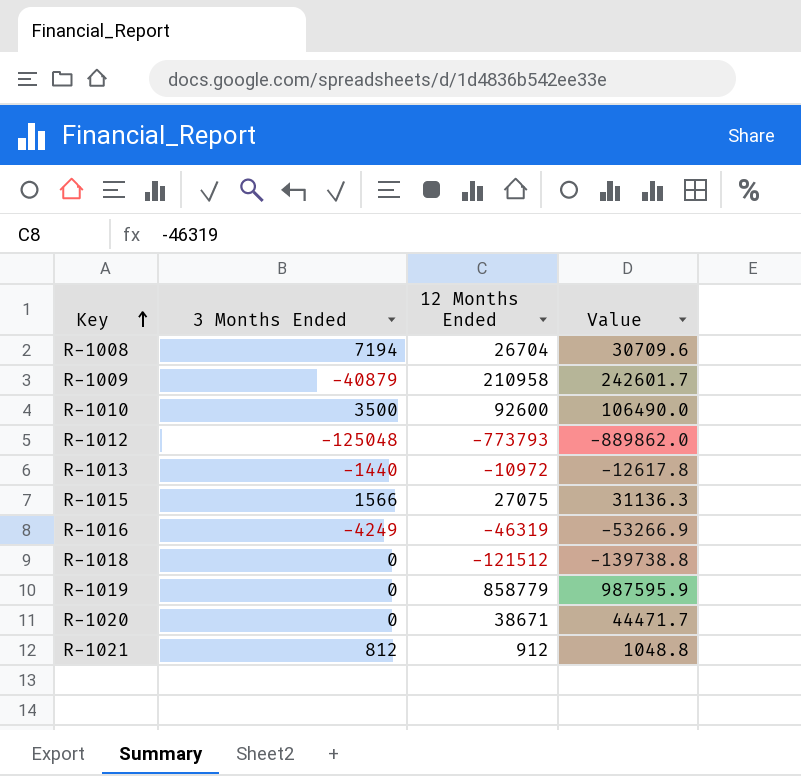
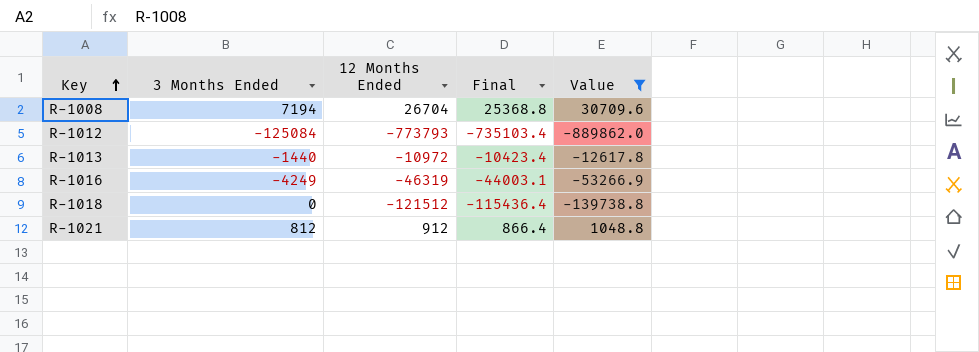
filter: none -> Value <= 30709.6
column Final | formula: none -> [12 Months Ended] * 0.95
R-1012 | 3 Months Ended: -125048 -> -125084

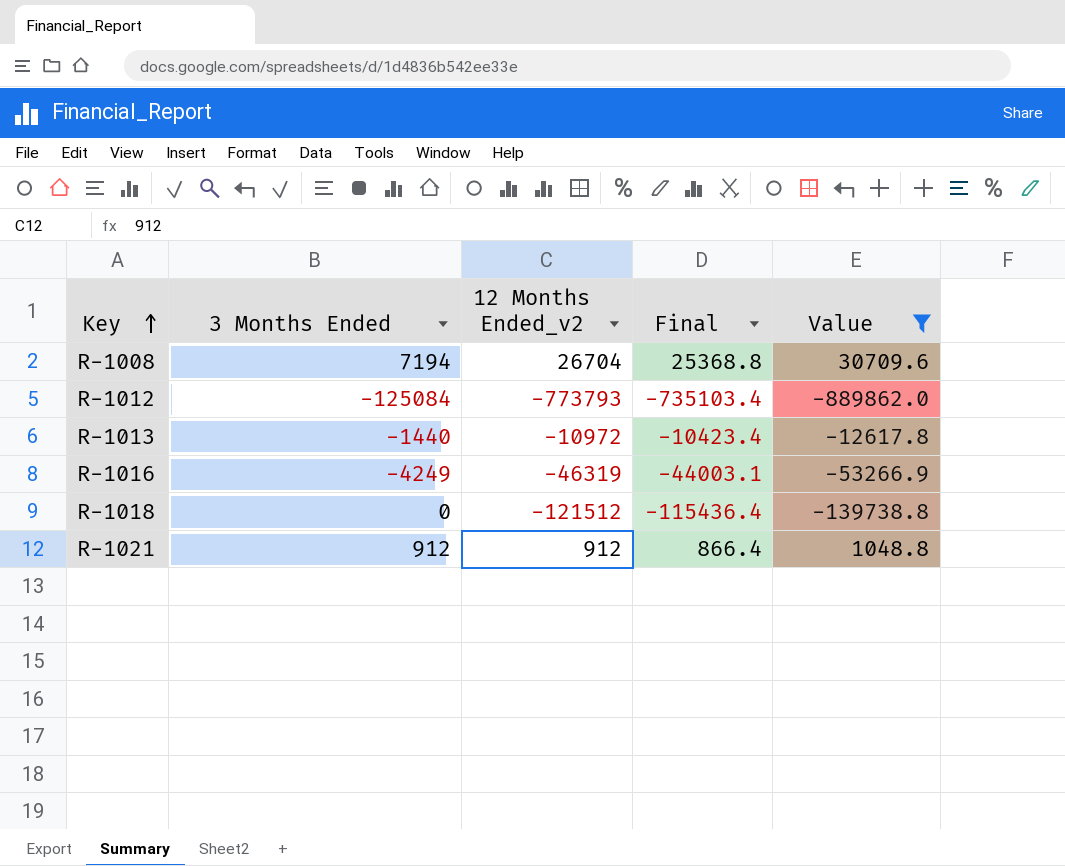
column name: 12 Months Ended -> 12 Months Ended_v2
R-1021 | 3 Months Ended: 812 -> 912

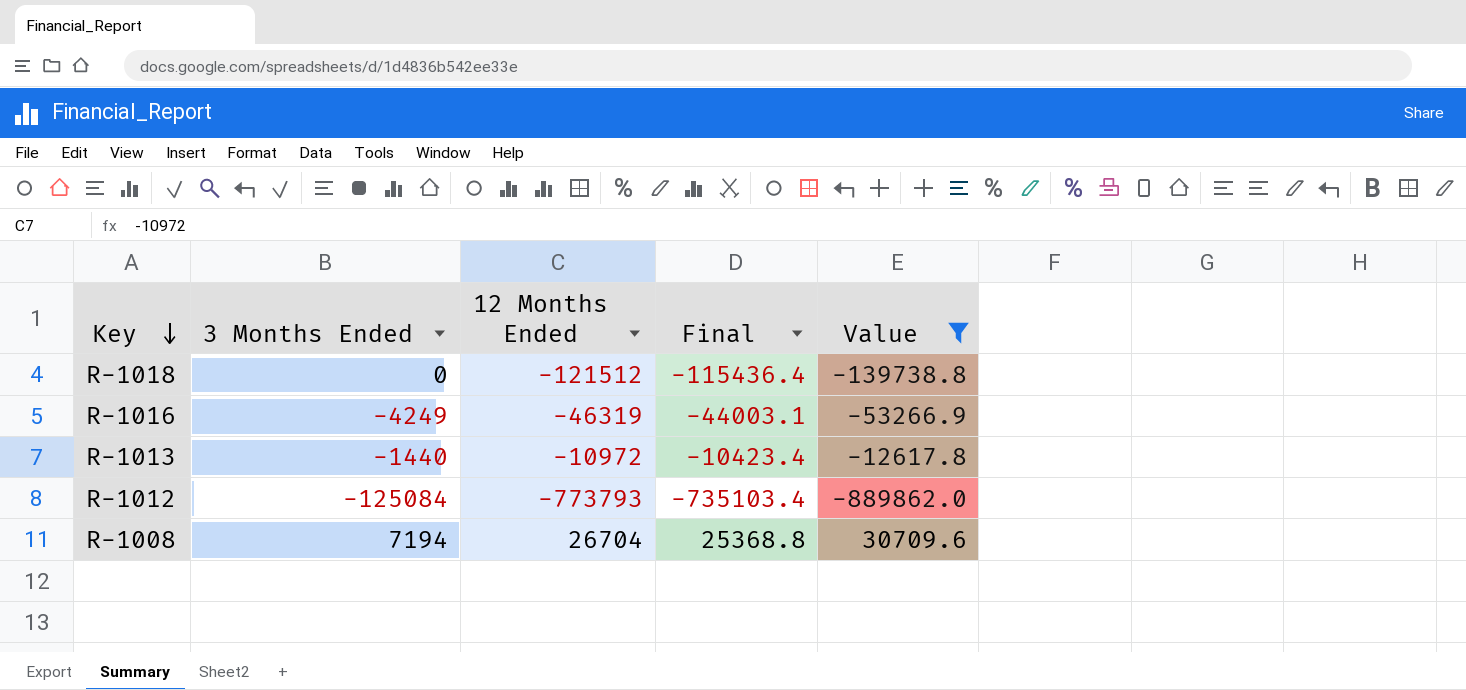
row order: Key ascending -> Key descending
column name: 12 Months Ended_v2 -> 12 Months Ended
row R-1021: 912 | 912 | 866.4 | 1048.8 -> none

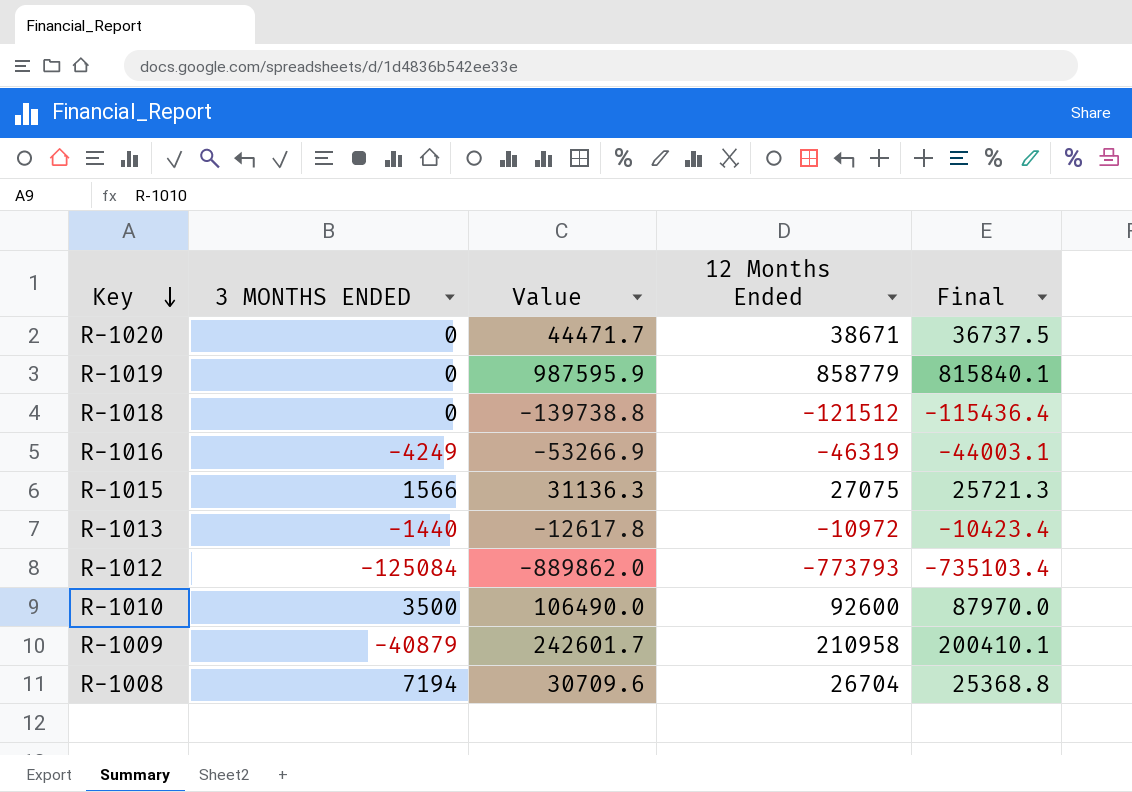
filter: Value <= 30709.6 -> none
column name: 3 Months Ended -> 3 MONTHS ENDED
column Value | position: 5 -> 3

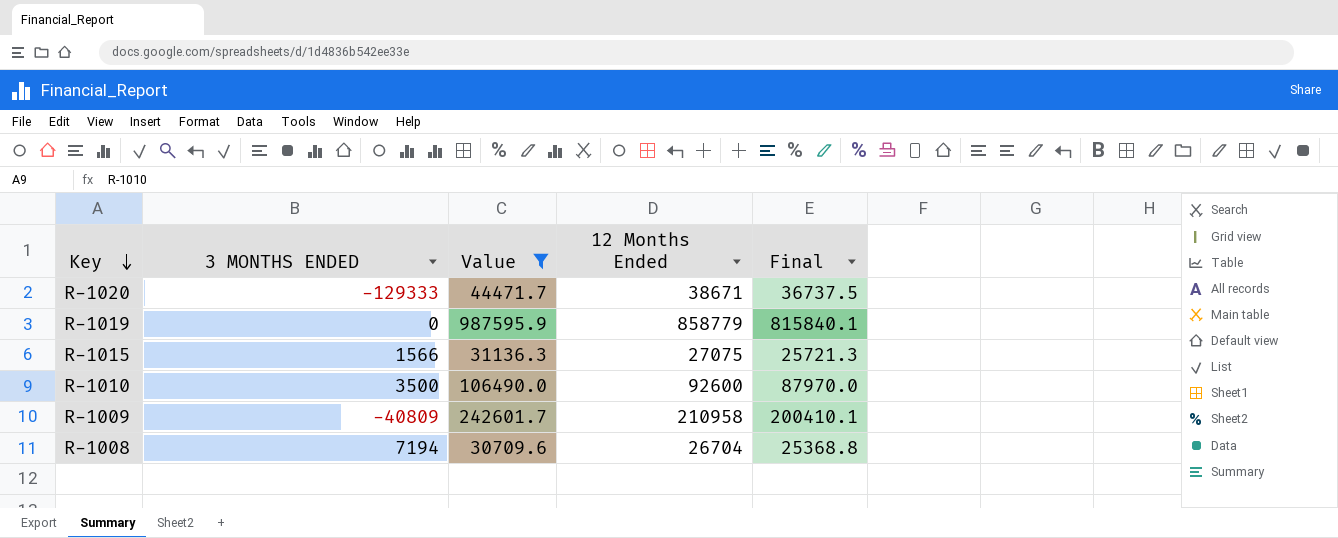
filter: none -> Value >= 30709.6
R-1020 | 3 MONTHS ENDED: 0 -> -129333
R-1009 | 3 MONTHS ENDED: -40879 -> -40809

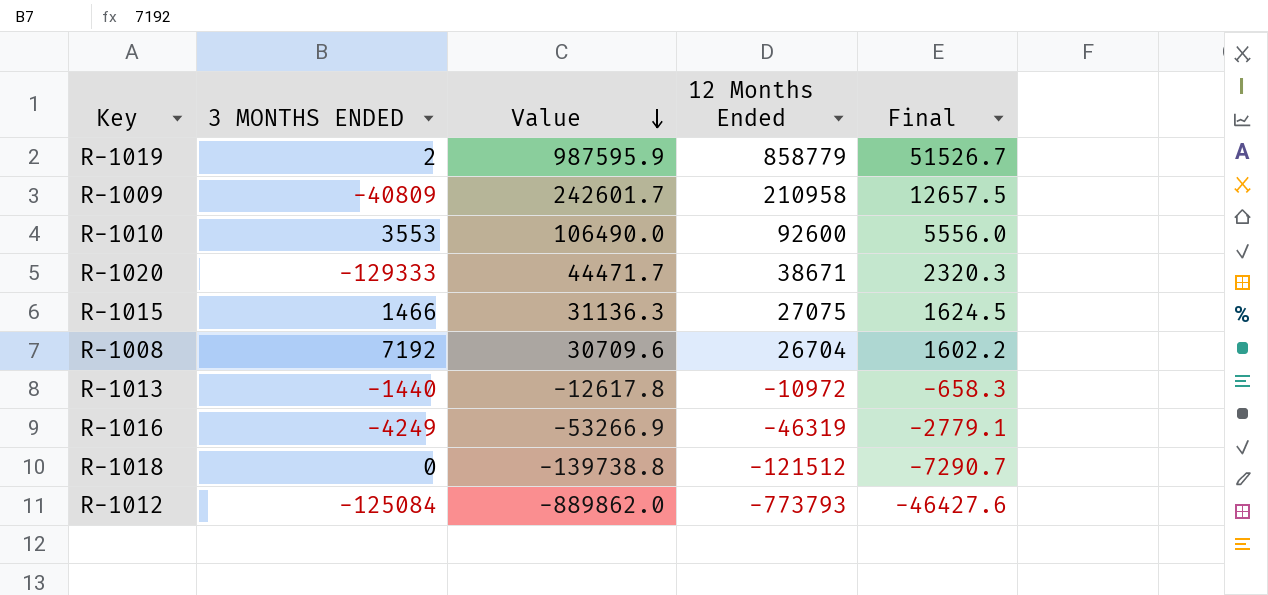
filter: Value >= 30709.6 -> none
row order: Key descending -> Value descending
column Final | formula: [12 Months Ended] * 0.95 -> [12 Months Ended] * 0.06
R-1019 | 3 MONTHS ENDED: 0 -> 2
R-1010 | 3 MONTHS ENDED: 3500 -> 3553
R-1015 | 3 MONTHS ENDED: 1566 -> 1466
R-1008 | 3 MONTHS ENDED: 7194 -> 7192

